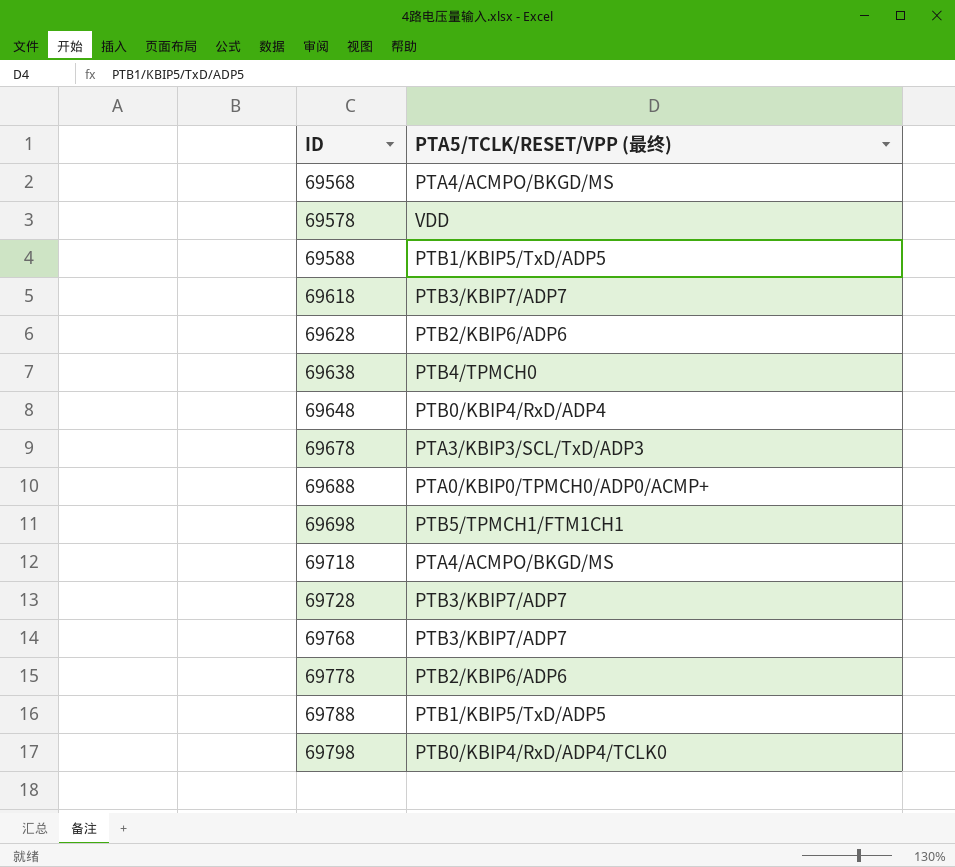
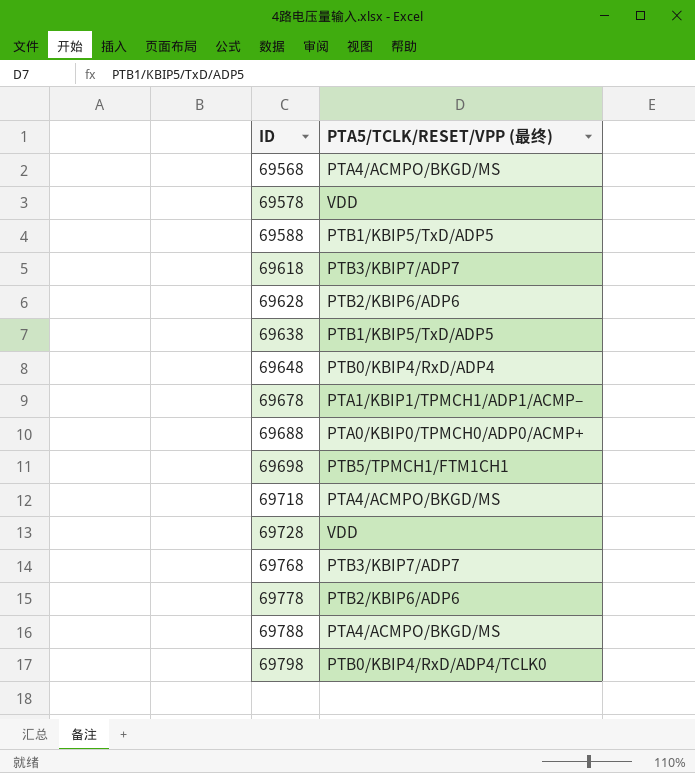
69638 | PTA5/TCLK/RESET/VPP (最终): PTB4/TPMCH0 -> PTB1/KBIP5/TxD/ADP5
69678 | PTA5/TCLK/RESET/VPP (最终): PTA3/KBIP3/SCL/TxD/ADP3 -> PTA1/KBIP1/TPMCH1/ADP1/ACMP–
69728 | PTA5/TCLK/RESET/VPP (最终): PTB3/KBIP7/ADP7 -> VDD
69788 | PTA5/TCLK/RESET/VPP (最终): PTB1/KBIP5/TxD/ADP5 -> PTA4/ACMPO/BKGD/MS

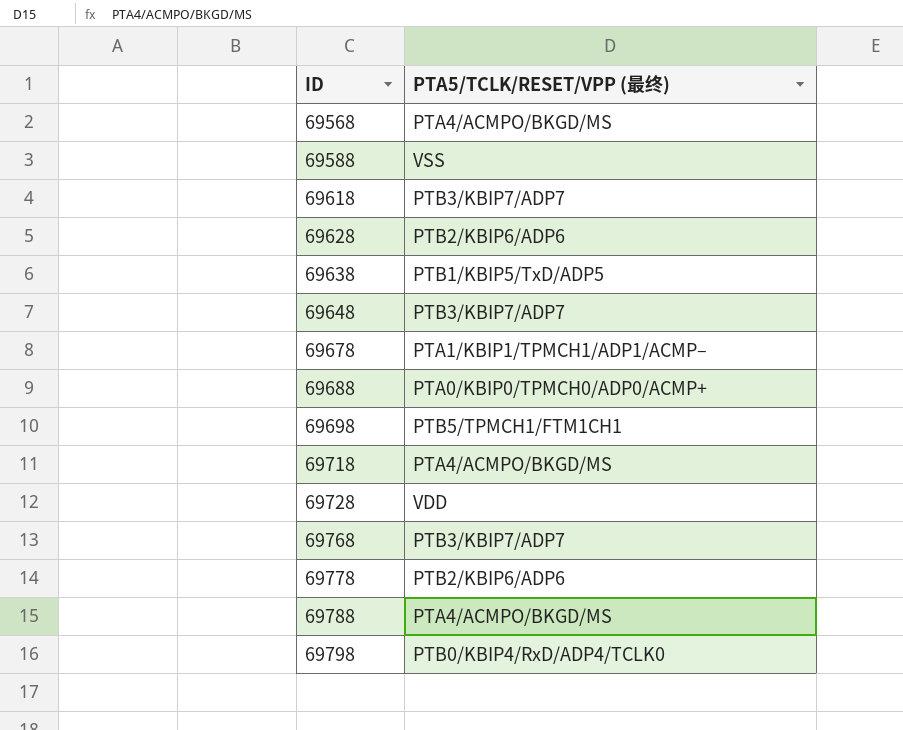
row 69578: VDD -> none
69588 | PTA5/TCLK/RESET/VPP (最终): PTB1/KBIP5/TxD/ADP5 -> VSS
69648 | PTA5/TCLK/RESET/VPP (最终): PTB0/KBIP4/RxD/ADP4 -> PTB3/KBIP7/ADP7

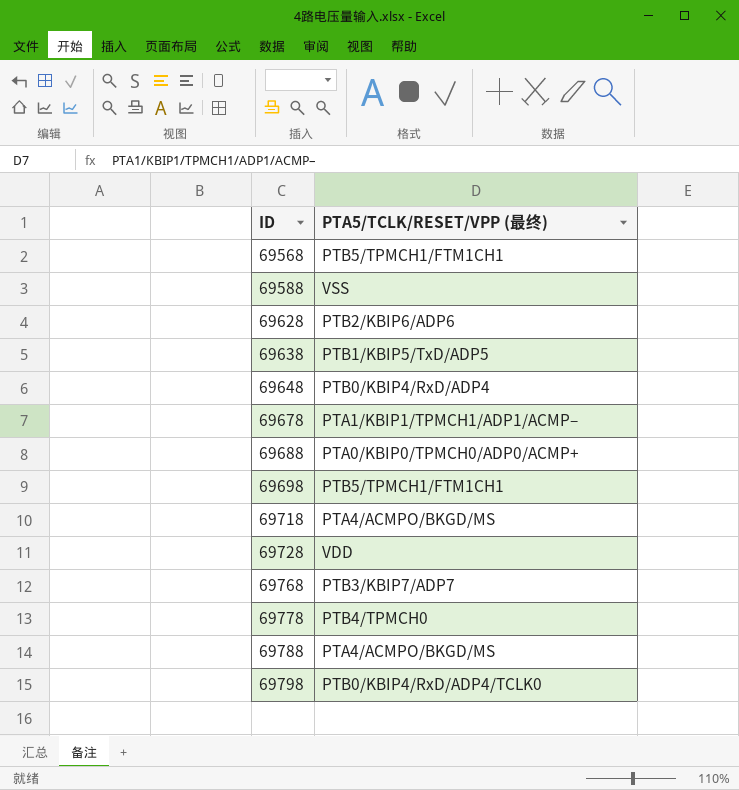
row 69618: PTB3/KBIP7/ADP7 -> none
69568 | PTA5/TCLK/RESET/VPP (最终): PTA4/ACMPO/BKGD/MS -> PTB5/TPMCH1/FTM1CH1
69648 | PTA5/TCLK/RESET/VPP (最终): PTB3/KBIP7/ADP7 -> PTB0/KBIP4/RxD/ADP4
69778 | PTA5/TCLK/RESET/VPP (最终): PTB2/KBIP6/ADP6 -> PTB4/TPMCH0

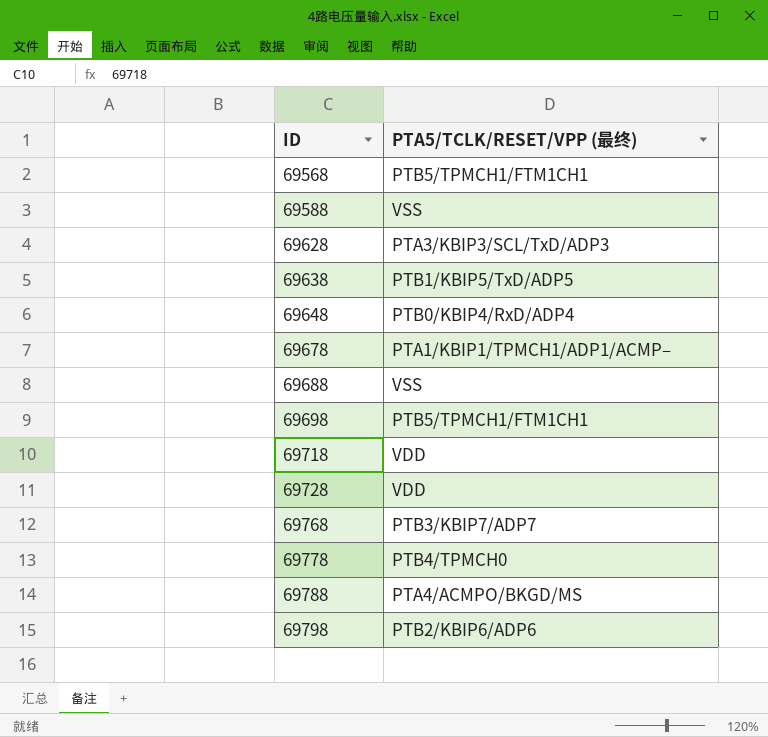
69628 | PTA5/TCLK/RESET/VPP (最终): PTB2/KBIP6/ADP6 -> PTA3/KBIP3/SCL/TxD/ADP3
69688 | PTA5/TCLK/RESET/VPP (最终): PTA0/KBIP0/TPMCH0/ADP0/ACMP+ -> VSS
69718 | PTA5/TCLK/RESET/VPP (最终): PTA4/ACMPO/BKGD/MS -> VDD
69798 | PTA5/TCLK/RESET/VPP (最终): PTB0/KBIP4/RxD/ADP4/TCLK0 -> PTB2/KBIP6/ADP6

